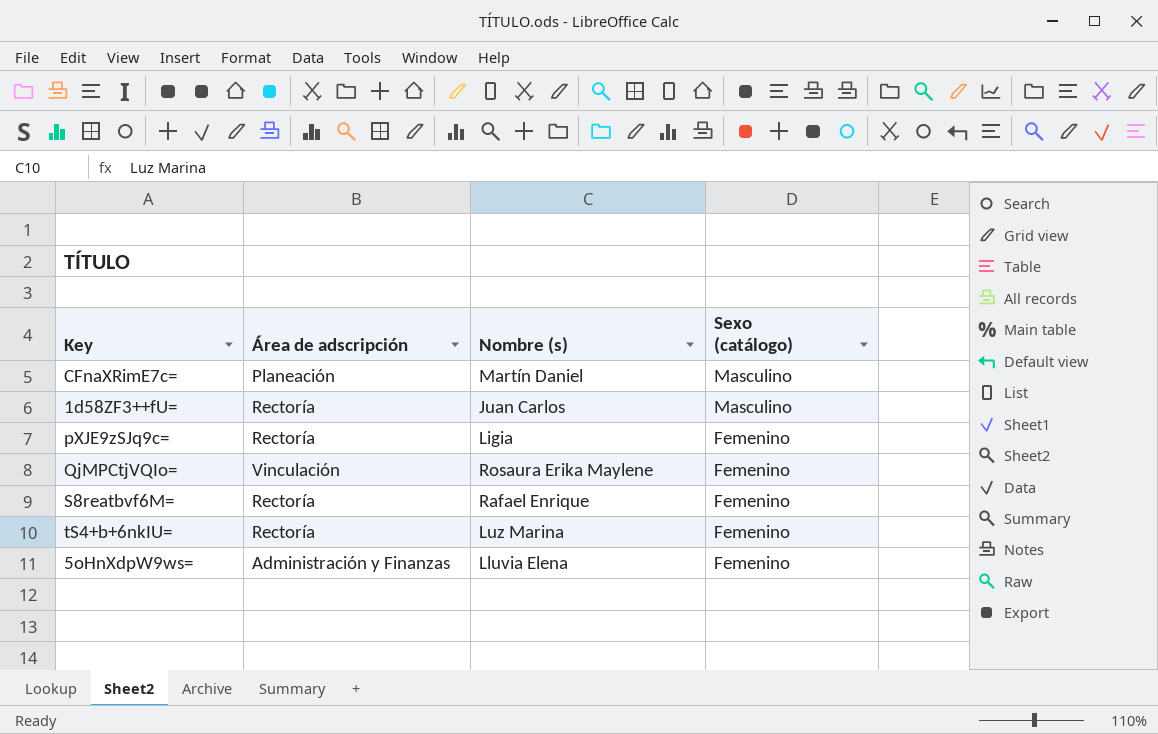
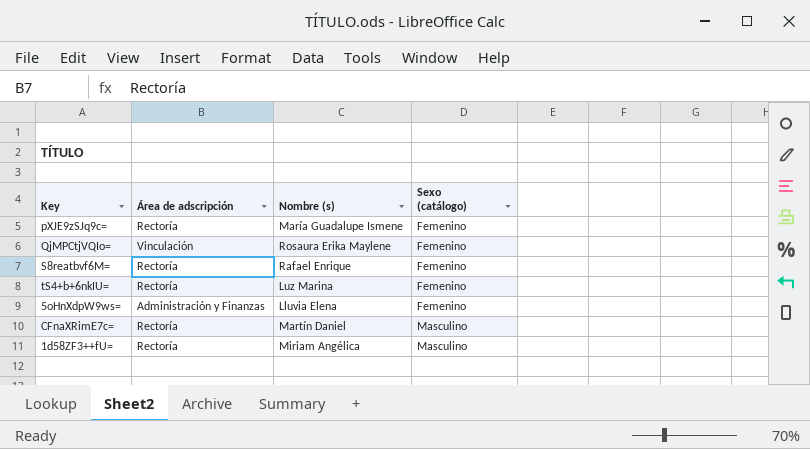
row order: Sexo (catálogo) descending -> Sexo (catálogo) ascending
pXJE9zSJq9c= | Nombre (s): Ligia -> María Guadalupe Ismene
CFnaXRimE7c= | Área de adscripción: Planeación -> Rectoría
1d58ZF3++fU= | Nombre (s): Juan Carlos -> Miriam Angélica

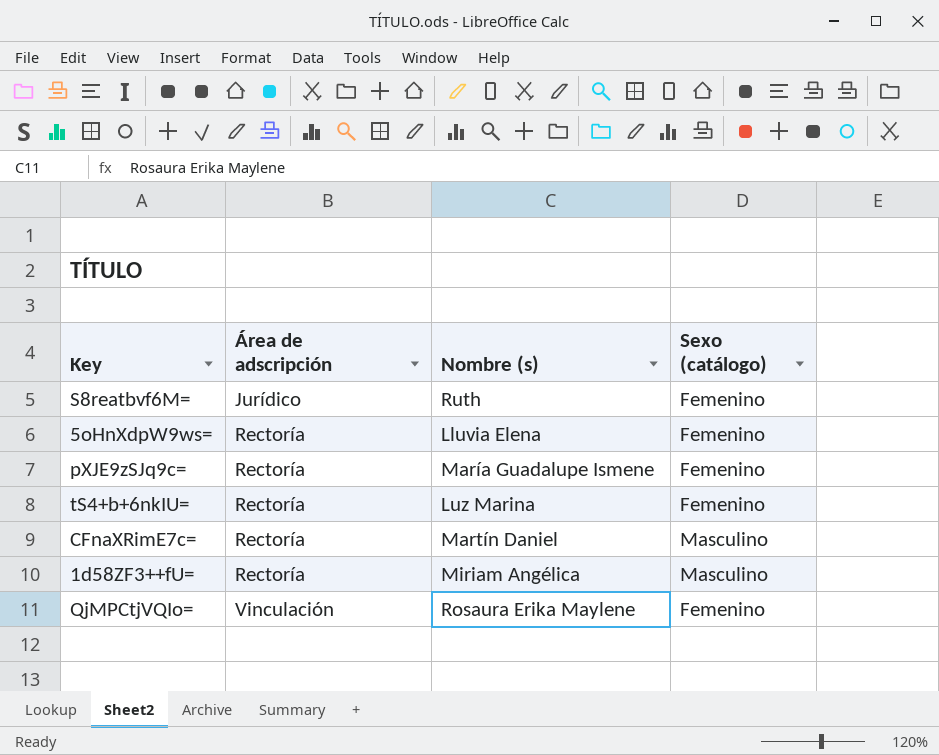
row order: Sexo (catálogo) ascending -> Área de adscripción ascending
S8reatbvf6M= | Área de adscripción: Rectoría -> Jurídico
S8reatbvf6M= | Nombre (s): Rafael Enrique -> Ruth
5oHnXdpW9ws= | Área de adscripción: Administración y Finanzas -> Rectoría

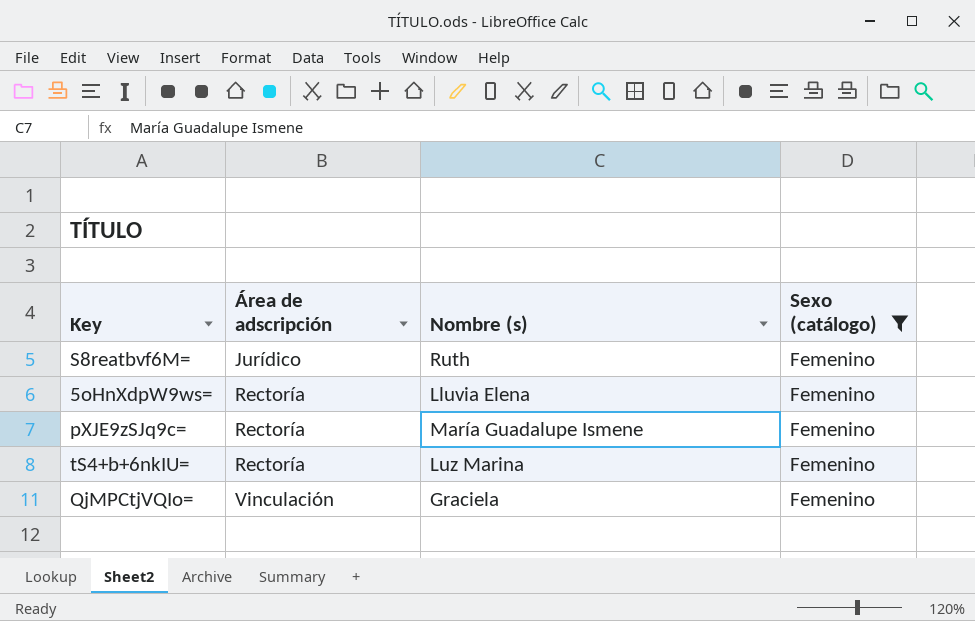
filter: none -> Sexo (catálogo) = Femenino
QjMPCtjVQIo= | Nombre (s): Rosaura Erika Maylene -> Graciela

